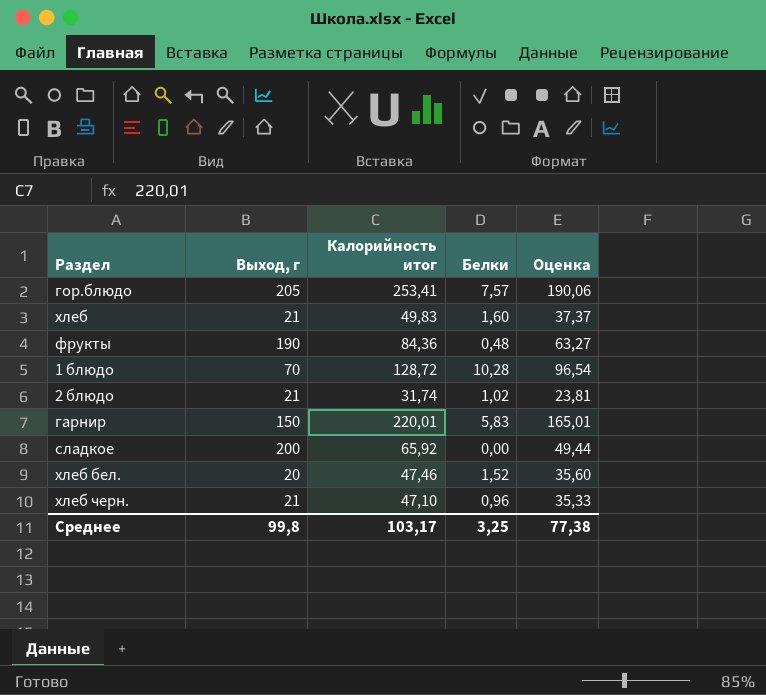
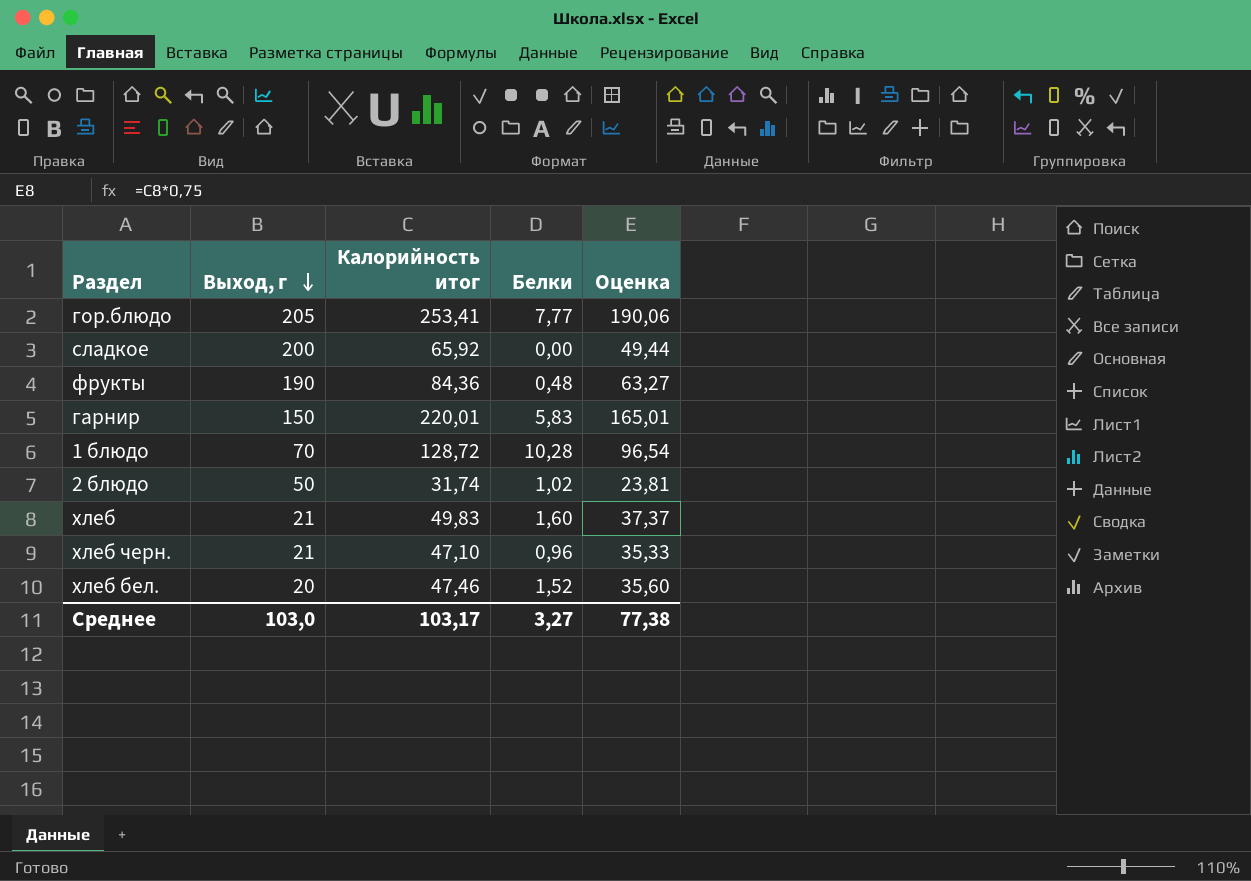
row order: none -> Выход, г descending
гор.блюдо | Белки: 7,57 -> 7,77
2 блюдо | Выход, г: 21 -> 50
Среднее | Выход, г: 99,8 -> 103,0
Среднее | Белки: 3,25 -> 3,27

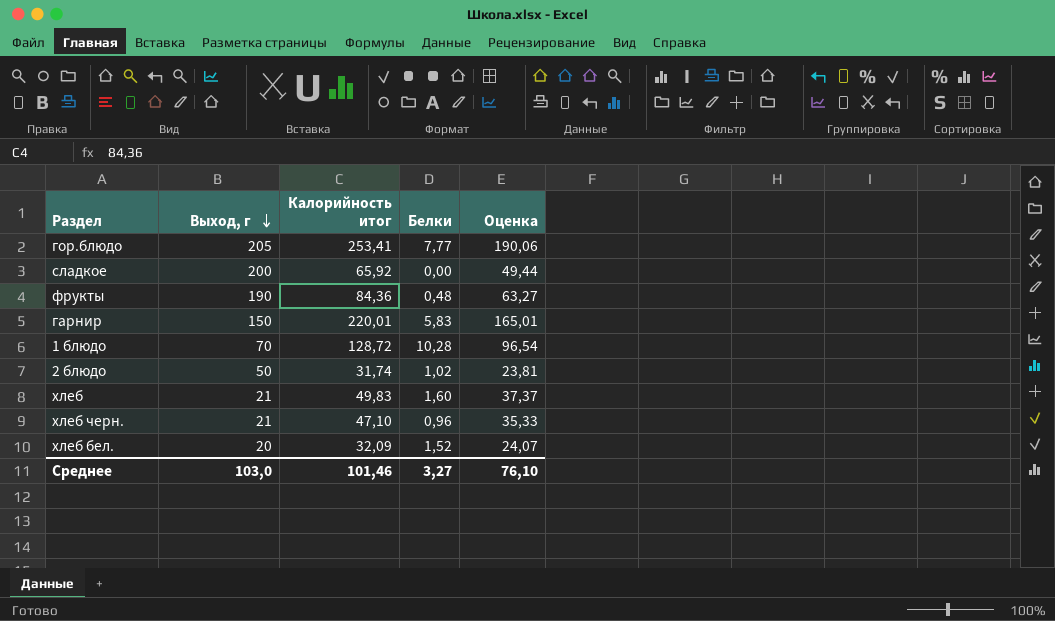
хлеб бел. | Калорийность итог: 47,46 -> 32,09
хлеб бел. | Оценка: 35,60 -> 24,07
Среднее | Калорийность итог: 103,17 -> 101,46
Среднее | Оценка: 77,38 -> 76,10

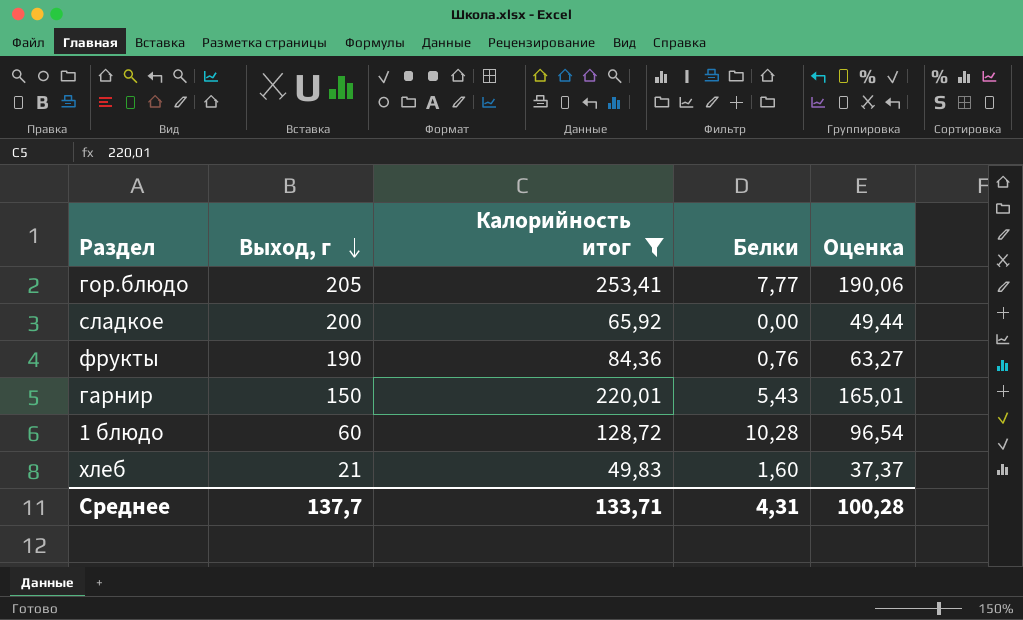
filter: none -> Калорийность итог >= 49,83
фрукты | Белки: 0,48 -> 0,76
гарнир | Белки: 5,83 -> 5,43
1 блюдо | Выход, г: 70 -> 60
Среднее | Выход, г: 103,0 -> 137,7
Среднее | Калорийность итог: 101,46 -> 133,71
Среднее | Белки: 3,27 -> 4,31
Среднее | Оценка: 76,10 -> 100,28

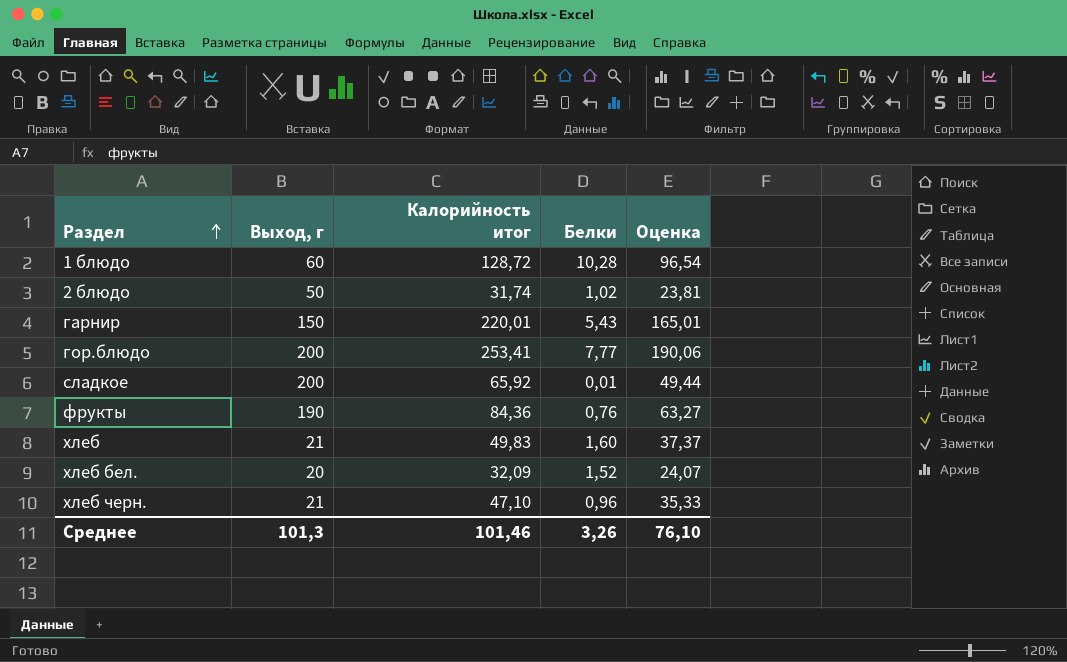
filter: Калорийность итог >= 49,83 -> none
row order: Выход, г descending -> Раздел ascending
гор.блюдо | Выход, г: 205 -> 200
сладкое | Белки: 0,00 -> 0,01
Среднее | Выход, г: 137,7 -> 101,3
Среднее | Калорийность итог: 133,71 -> 101,46
Среднее | Белки: 4,31 -> 3,26
Среднее | Оценка: 100,28 -> 76,10

